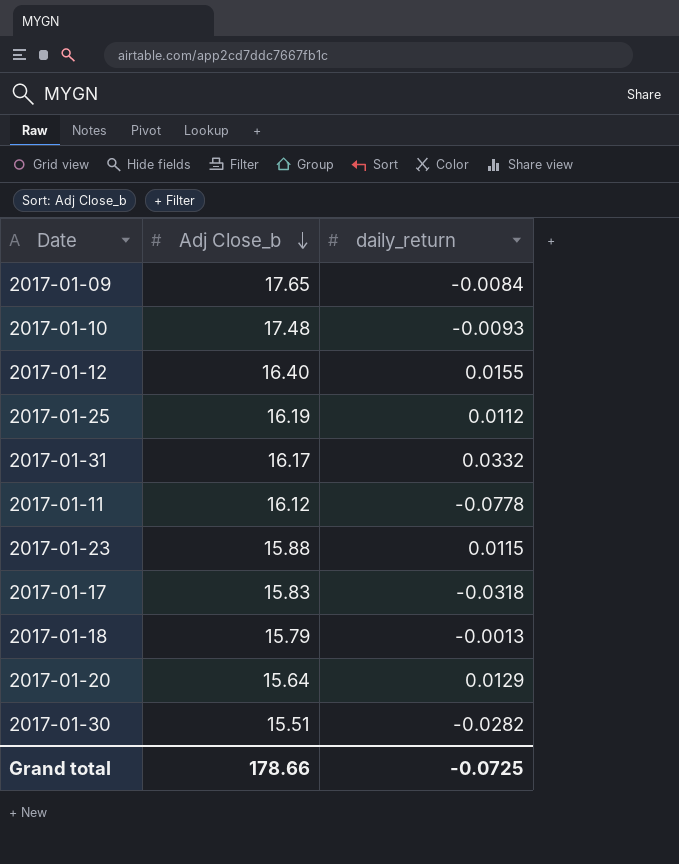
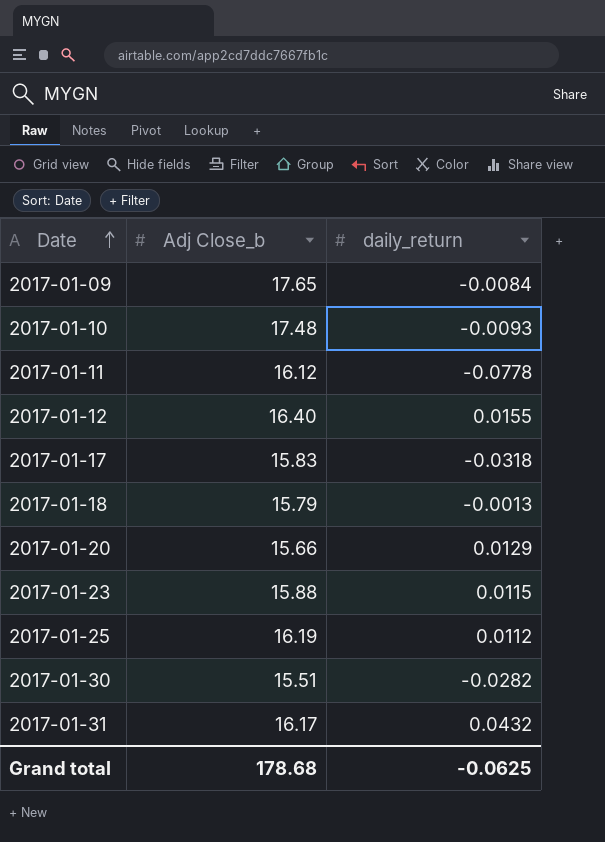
row order: Adj Close_b descending -> Date ascending
2017-01-20 | Adj Close_b: 15.64 -> 15.66
2017-01-31 | daily_return: 0.0332 -> 0.0432
Grand total | Adj Close_b: 178.66 -> 178.68
Grand total | daily_return: -0.0725 -> -0.0625

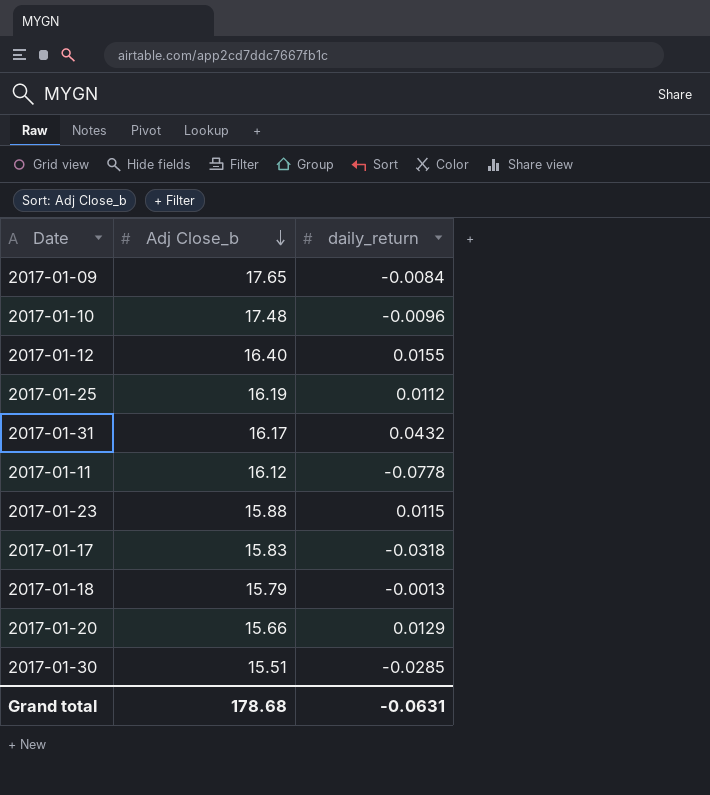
row order: Date ascending -> Adj Close_b descending
2017-01-10 | daily_return: -0.0093 -> -0.0096
2017-01-30 | daily_return: -0.0282 -> -0.0285
Grand total | daily_return: -0.0625 -> -0.0631

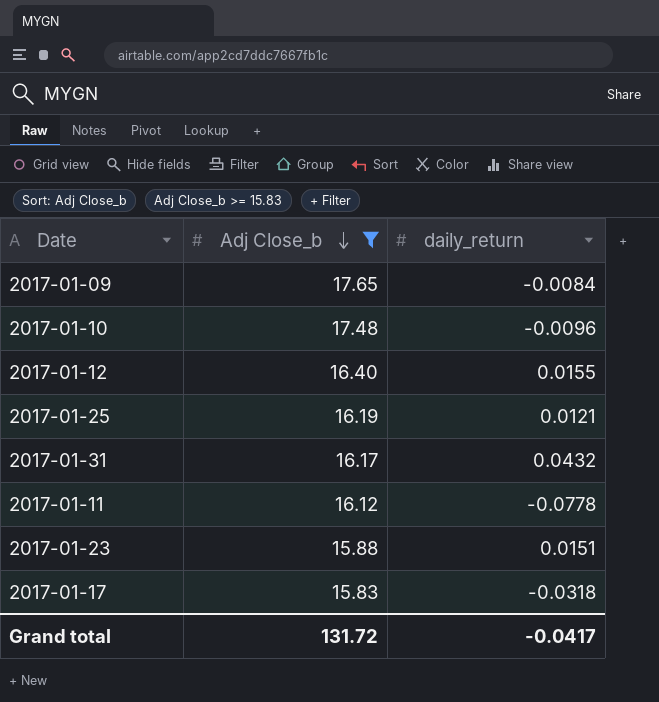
filter: none -> Adj Close_b >= 15.83
2017-01-25 | daily_return: 0.0112 -> 0.0121
2017-01-23 | daily_return: 0.0115 -> 0.0151
Grand total | Adj Close_b: 178.68 -> 131.72
Grand total | daily_return: -0.0631 -> -0.0417

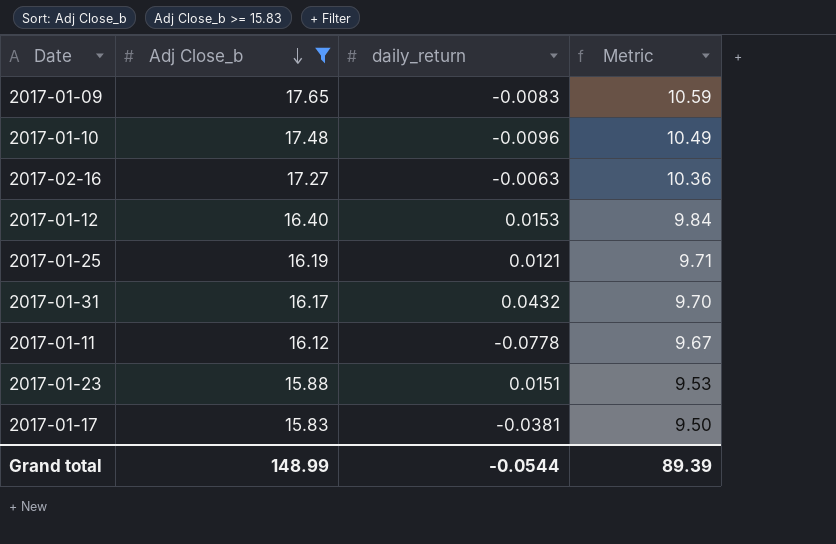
column Metric | formula: none -> [Adj Close_b] * 0.6
2017-01-09 | daily_return: -0.0084 -> -0.0083
row 2017-02-16: none -> 17.27 | -0.0063 | 10.36
2017-01-12 | daily_return: 0.0155 -> 0.0153
2017-01-17 | daily_return: -0.0318 -> -0.0381
Grand total | Adj Close_b: 131.72 -> 148.99
Grand total | daily_return: -0.0417 -> -0.0544

